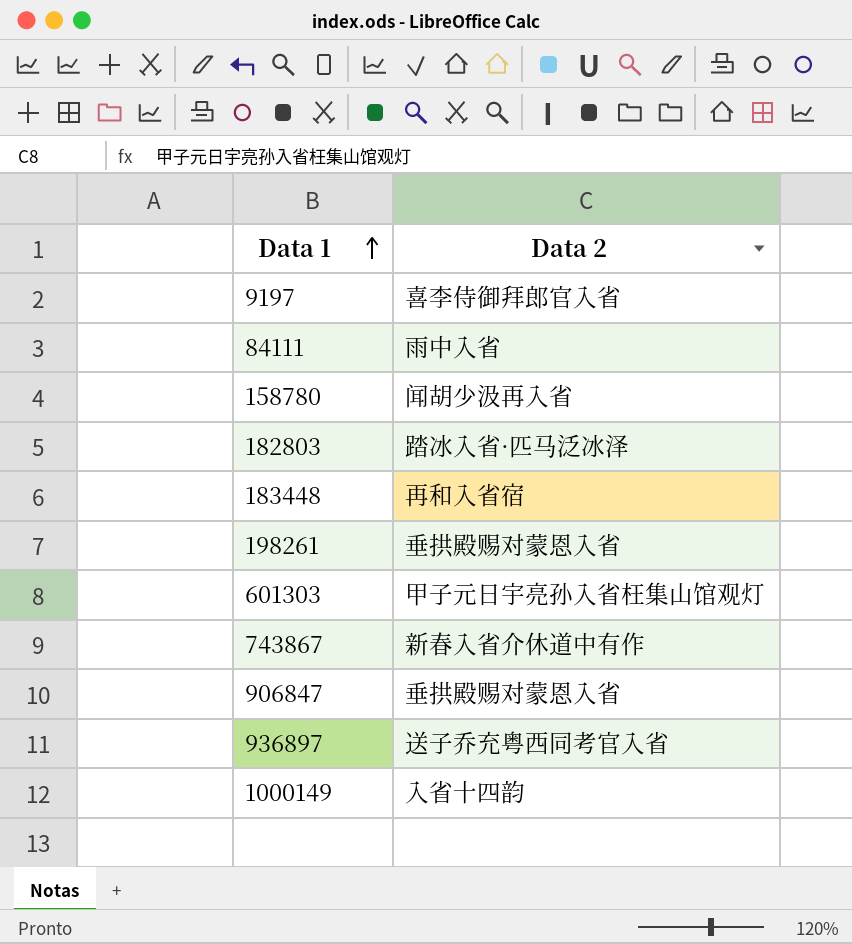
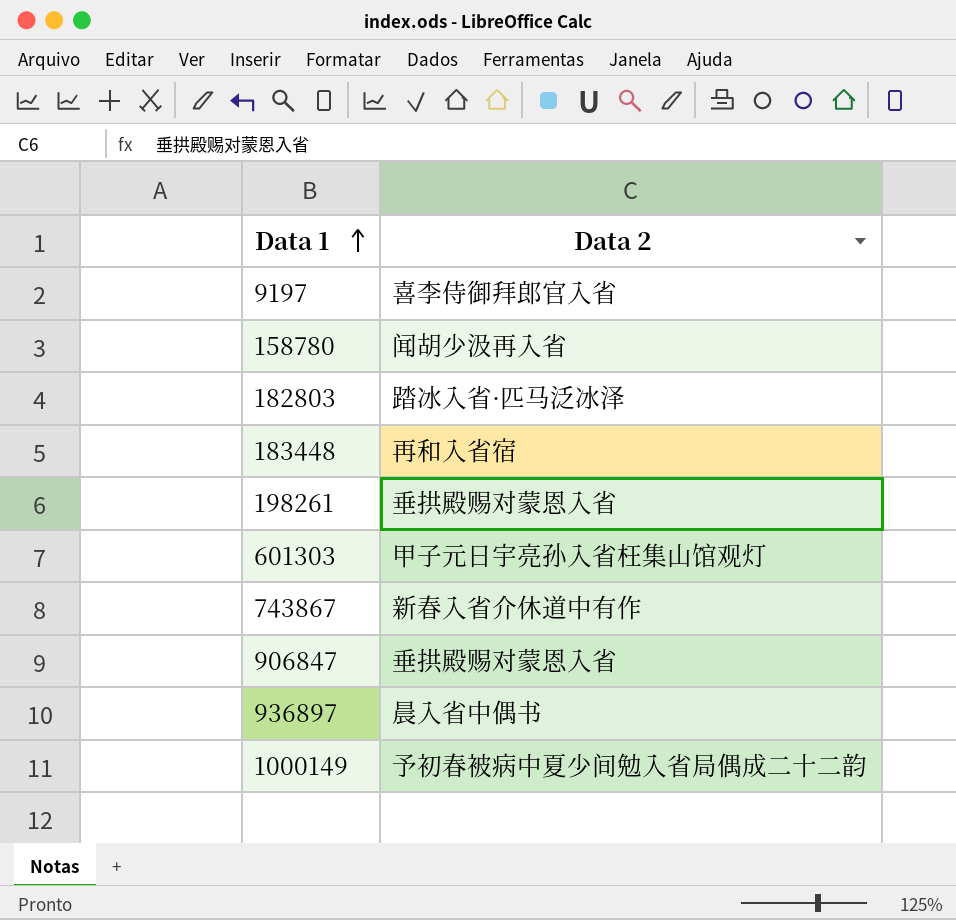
row 84111: 雨中入省 -> none
936897 | Data 2: 送子乔充粤西同考官入省 -> 晨入省中偶书
1000149 | Data 2: 入省十四韵 -> 予初春被病中夏少间勉入省局偶成二十二韵

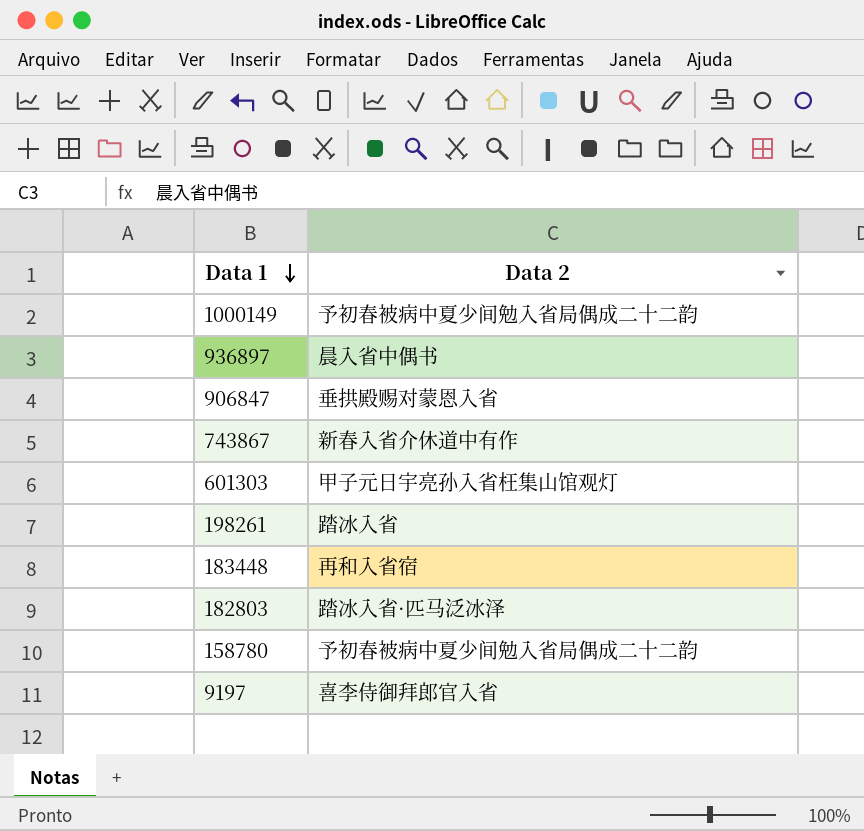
row order: Data 1 ascending -> Data 1 descending
198261 | Data 2: 垂拱殿赐对蒙恩入省 -> 踏冰入省
158780 | Data 2: 闻胡少汲再入省 -> 予初春被病中夏少间勉入省局偶成二十二韵

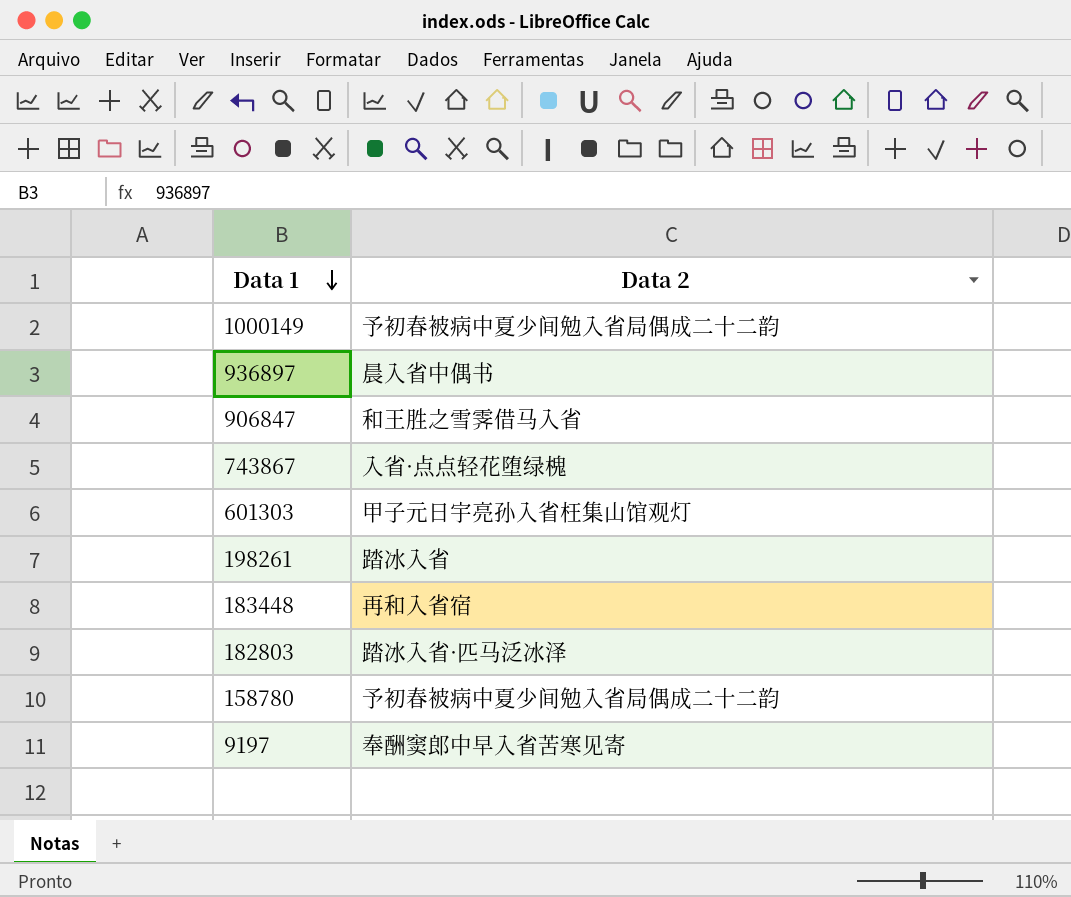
906847 | Data 2: 垂拱殿赐对蒙恩入省 -> 和王胜之雪霁借马入省
743867 | Data 2: 新春入省介休道中有作 -> 入省·点点轻花堕绿槐
9197 | Data 2: 喜李侍御拜郎官入省 -> 奉酬窦郎中早入省苦寒见寄

